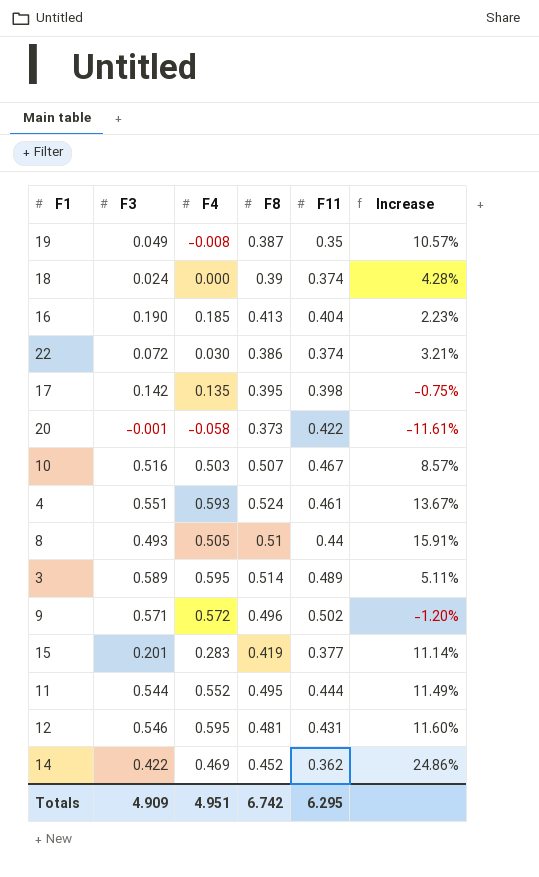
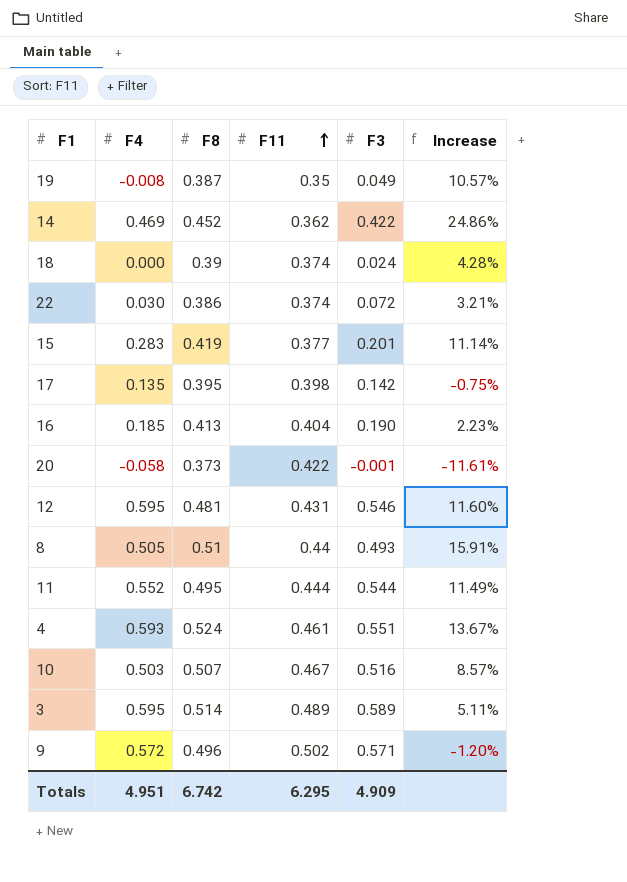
row order: none -> F11 ascending
column F3 | position: 2 -> 5

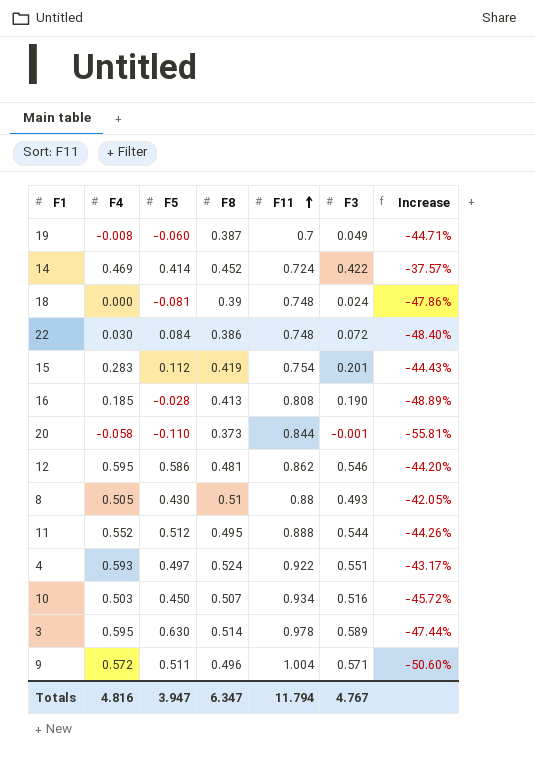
column F5 | position: none -> 3
row 17: 0.135 | 0.395 | 0.398 | 0.142 | -0.75% -> none
19 | F11: 0.35 -> 0.7
19 | Increase: 10.57% -> -44.71%
14 | F11: 0.362 -> 0.724
14 | Increase: 24.86% -> -37.57%
18 | F11: 0.374 -> 0.748
18 | Increase: 4.28% -> -47.86%
22 | F11: 0.374 -> 0.748
22 | Increase: 3.21% -> -48.40%
15 | F11: 0.377 -> 0.754
15 | Increase: 11.14% -> -44.43%
16 | F11: 0.404 -> 0.808
16 | Increase: 2.23% -> -48.89%
20 | F11: 0.422 -> 0.844
20 | Increase: -11.61% -> -55.81%
12 | F11: 0.431 -> 0.862
12 | Increase: 11.60% -> -44.20%
8 | F11: 0.44 -> 0.88
8 | Increase: 15.91% -> -42.05%
11 | F11: 0.444 -> 0.888
11 | Increase: 11.49% -> -44.26%
4 | F11: 0.461 -> 0.922
4 | Increase: 13.67% -> -43.17%
10 | F11: 0.467 -> 0.934
10 | Increase: 8.57% -> -45.72%
3 | F11: 0.489 -> 0.978
3 | Increase: 5.11% -> -47.44%
9 | F11: 0.502 -> 1.004
9 | Increase: -1.20% -> -50.60%
Totals | F4: 4.951 -> 4.816
Totals | F8: 6.742 -> 6.347
Totals | F11: 6.295 -> 11.794
Totals | F3: 4.909 -> 4.767

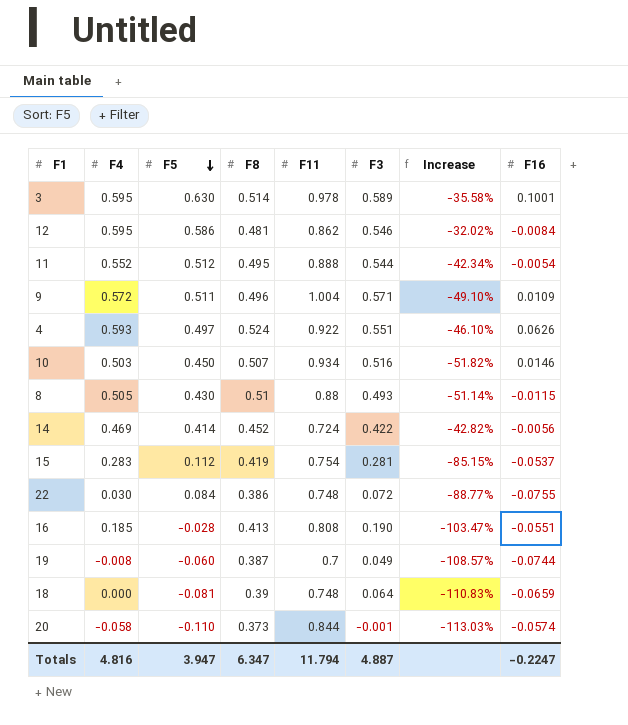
row order: F11 ascending -> F5 descending
column Increase | formula: ([F8] - [F11]) / [F11] -> ([F5] - [F11]) / [F11]
column F16 | position: none -> 8
15 | F3: 0.201 -> 0.281
18 | F3: 0.024 -> 0.064
Totals | F3: 4.767 -> 4.887

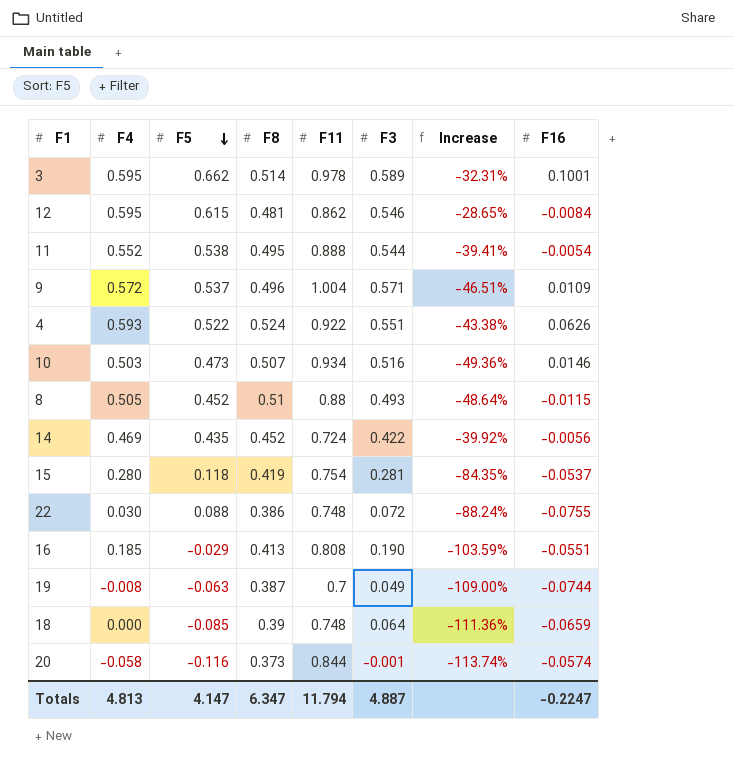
3 | F5: 0.630 -> 0.662
3 | Increase: -35.58% -> -32.31%
12 | F5: 0.586 -> 0.615
12 | Increase: -32.02% -> -28.65%
11 | F5: 0.512 -> 0.538
11 | Increase: -42.34% -> -39.41%
9 | F5: 0.511 -> 0.537
9 | Increase: -49.10% -> -46.51%
4 | F5: 0.497 -> 0.522
4 | Increase: -46.10% -> -43.38%
10 | F5: 0.450 -> 0.473
10 | Increase: -51.82% -> -49.36%
8 | F5: 0.430 -> 0.452
8 | Increase: -51.14% -> -48.64%
14 | F5: 0.414 -> 0.435
14 | Increase: -42.82% -> -39.92%
15 | F4: 0.283 -> 0.280
15 | F5: 0.112 -> 0.118
15 | Increase: -85.15% -> -84.35%
22 | F5: 0.084 -> 0.088
22 | Increase: -88.77% -> -88.24%
16 | F5: -0.028 -> -0.029
16 | Increase: -103.47% -> -103.59%
19 | F5: -0.060 -> -0.063
19 | Increase: -108.57% -> -109.00%
18 | F5: -0.081 -> -0.085
18 | Increase: -110.83% -> -111.36%
20 | F5: -0.110 -> -0.116
20 | Increase: -113.03% -> -113.74%
Totals | F4: 4.816 -> 4.813
Totals | F5: 3.947 -> 4.147

